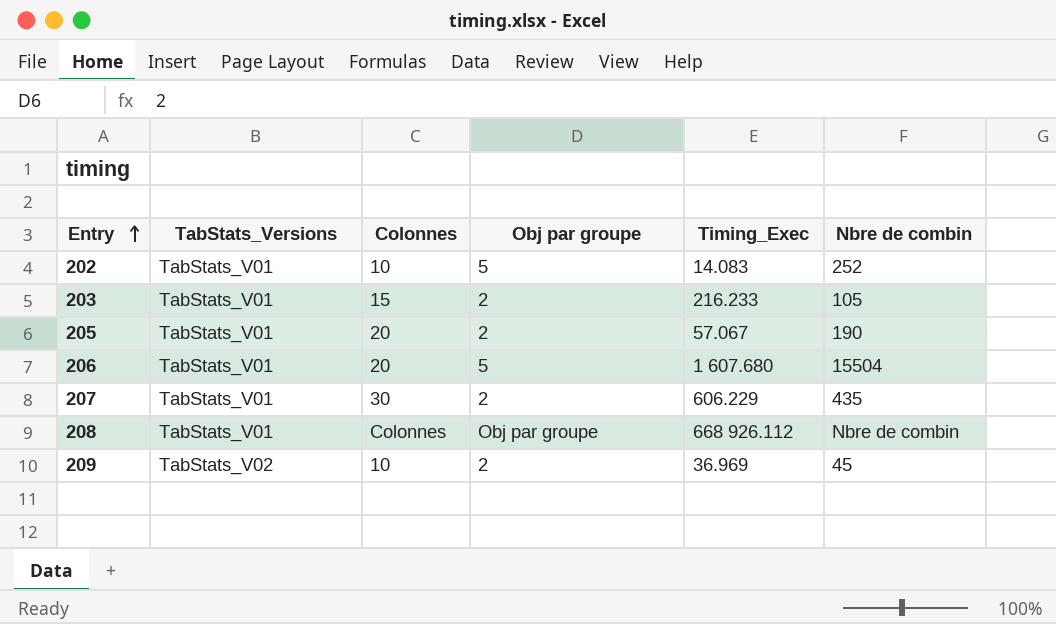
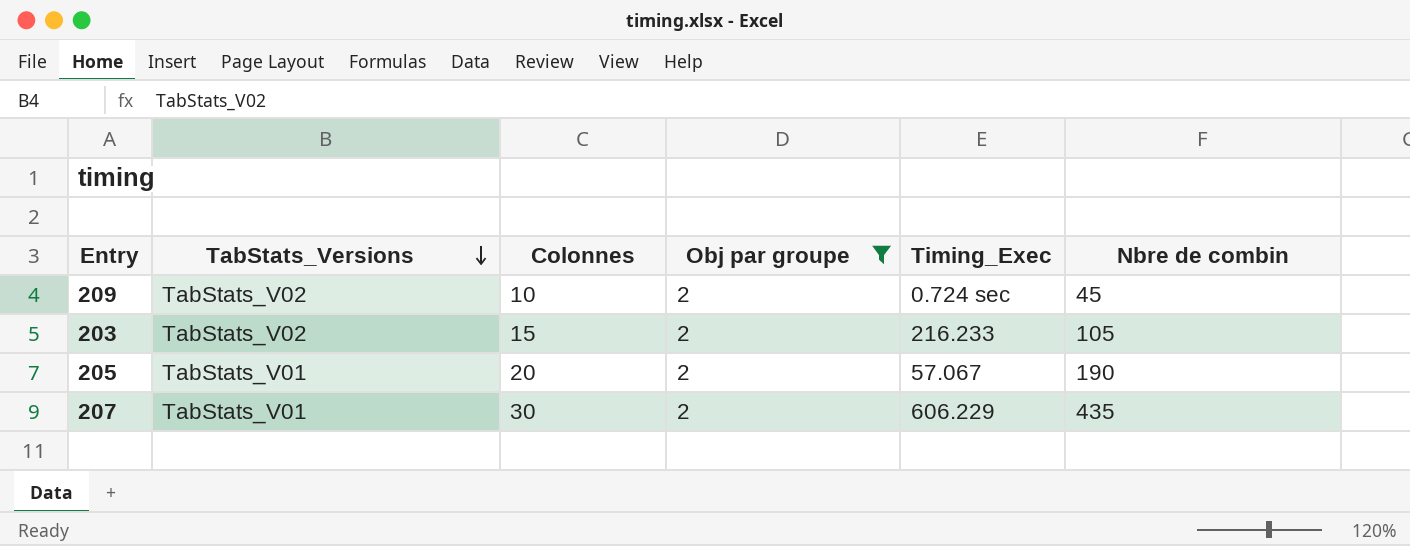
filter: none -> Obj par groupe = 2
row order: Entry ascending -> TabStats_Versions descending
209 | Timing_Exec: 36.969 -> 0.724 sec
203 | TabStats_Versions: TabStats_V01 -> TabStats_V02

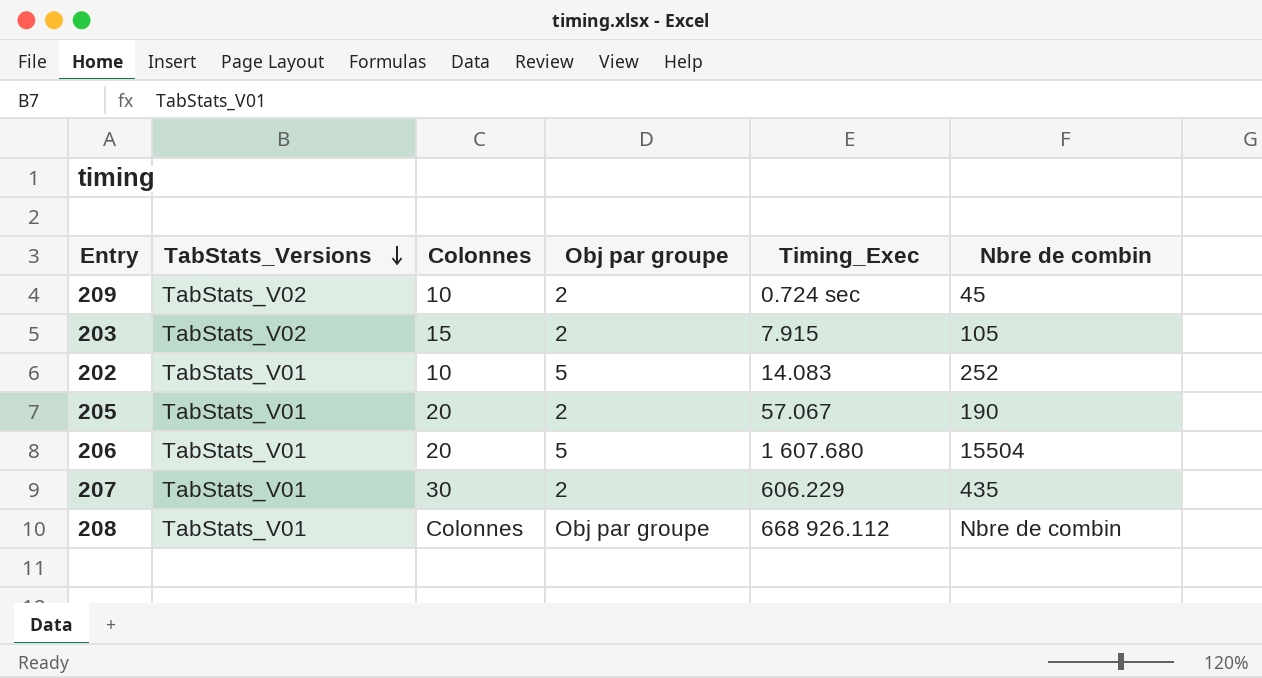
filter: Obj par groupe = 2 -> none
203 | Timing_Exec: 216.233 -> 7.915

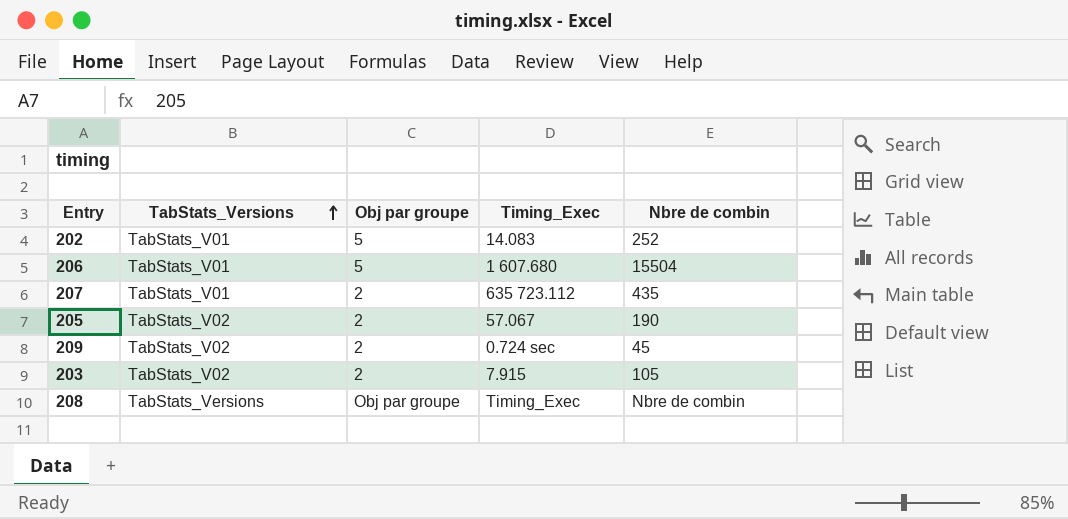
row order: TabStats_Versions descending -> TabStats_Versions ascending
column Colonnes | position: 3 -> none
207 | Timing_Exec: 606.229 -> 635 723.112
205 | TabStats_Versions: TabStats_V01 -> TabStats_V02
208 | TabStats_Versions: TabStats_V01 -> TabStats_Versions
208 | Timing_Exec: 668 926.112 -> Timing_Exec

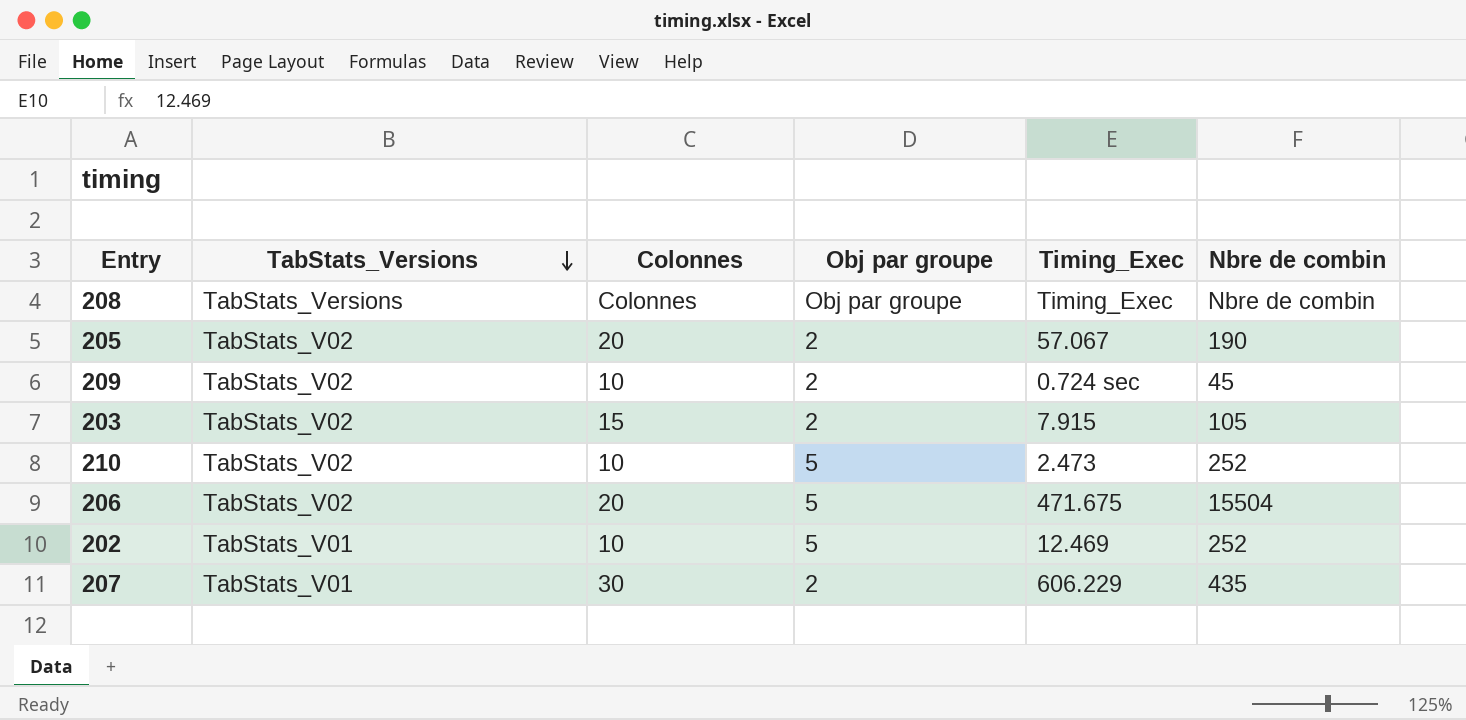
row order: TabStats_Versions ascending -> TabStats_Versions descending
column Colonnes | position: none -> 3
row 210: none -> TabStats_V02 | 10 | 5 | 2.473 | 252
206 | TabStats_Versions: TabStats_V01 -> TabStats_V02
206 | Timing_Exec: 1 607.680 -> 471.675
202 | Timing_Exec: 14.083 -> 12.469
207 | Timing_Exec: 635 723.112 -> 606.229

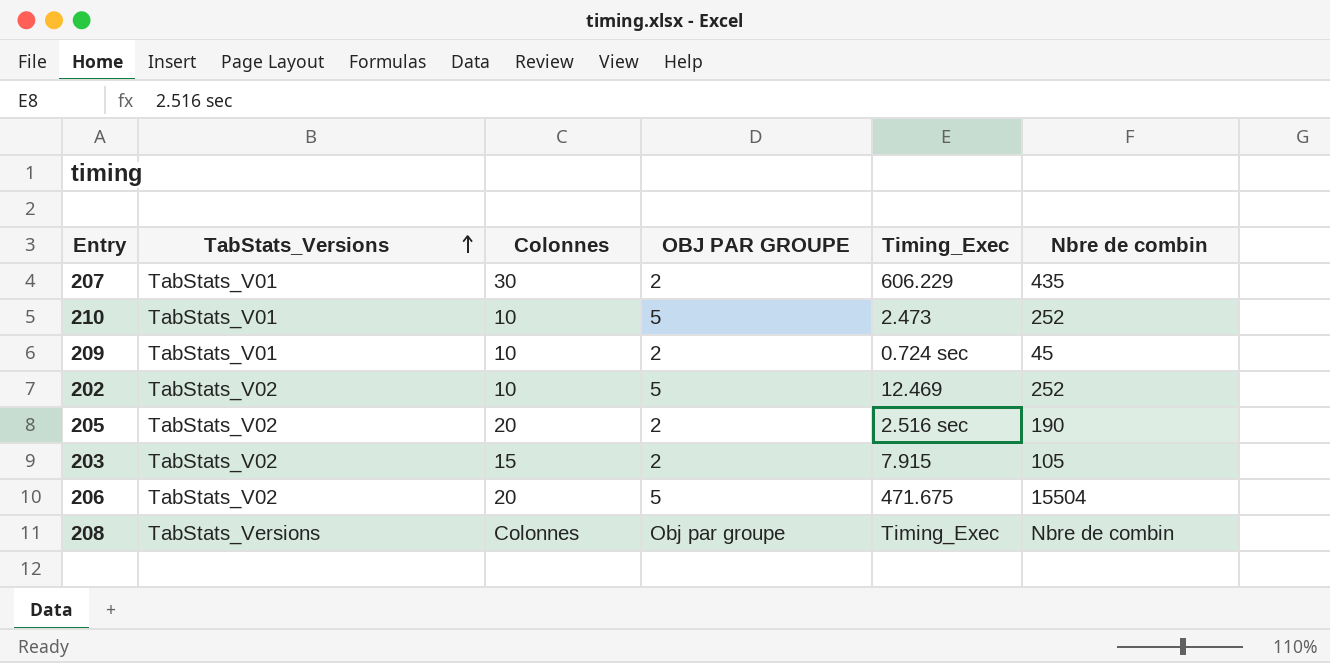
row order: TabStats_Versions descending -> TabStats_Versions ascending
column name: Obj par groupe -> OBJ PAR GROUPE
210 | TabStats_Versions: TabStats_V02 -> TabStats_V01
209 | TabStats_Versions: TabStats_V02 -> TabStats_V01
202 | TabStats_Versions: TabStats_V01 -> TabStats_V02
205 | Timing_Exec: 57.067 -> 2.516 sec

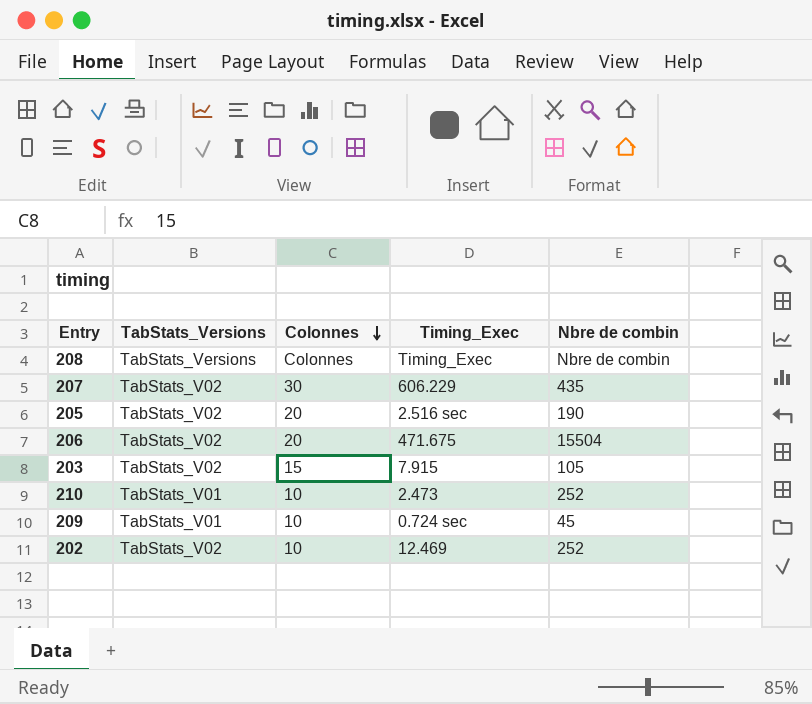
row order: TabStats_Versions ascending -> Colonnes descending
column OBJ PAR GROUPE | position: 4 -> none
207 | TabStats_Versions: TabStats_V01 -> TabStats_V02

